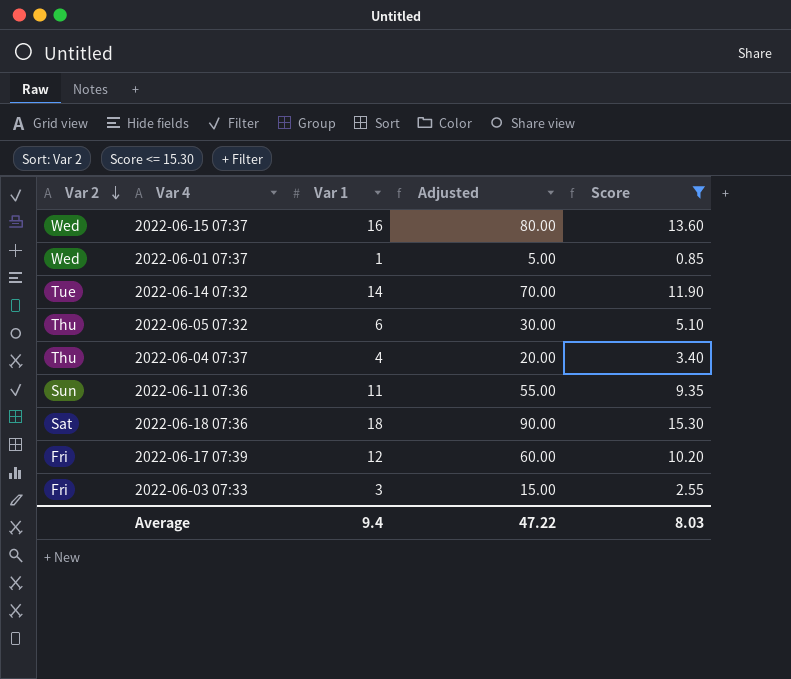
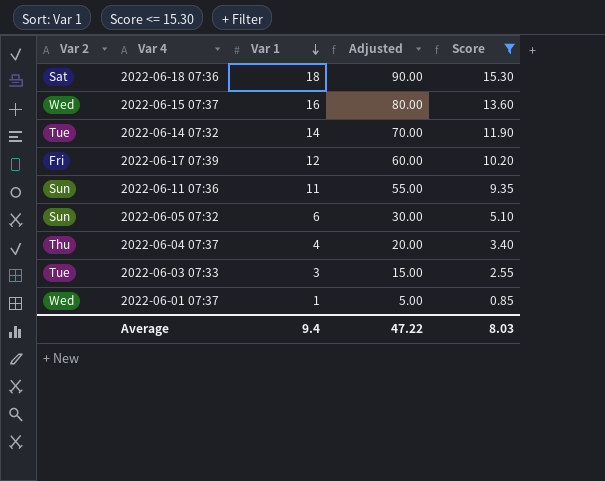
row order: Var 2 descending -> Var 1 descending
2022-06-05 07:32 | Var 2: Thu -> Sun
2022-06-03 07:33 | Var 2: Fri -> Tue

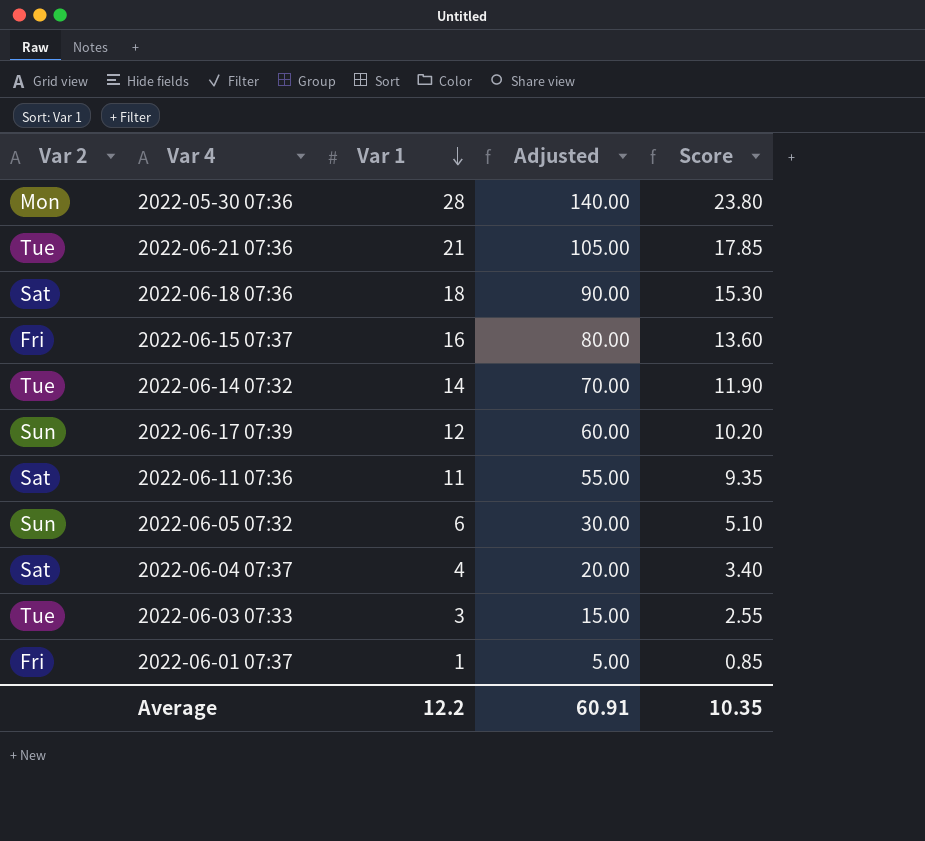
filter: Score <= 15.30 -> none
2022-06-15 07:37 | Var 2: Wed -> Fri
2022-06-17 07:39 | Var 2: Fri -> Sun
2022-06-11 07:36 | Var 2: Sun -> Sat
2022-06-04 07:37 | Var 2: Thu -> Sat
2022-06-01 07:37 | Var 2: Wed -> Fri
Average | Var 1: 9.4 -> 12.2
Average | Adjusted: 47.22 -> 60.91
Average | Score: 8.03 -> 10.35

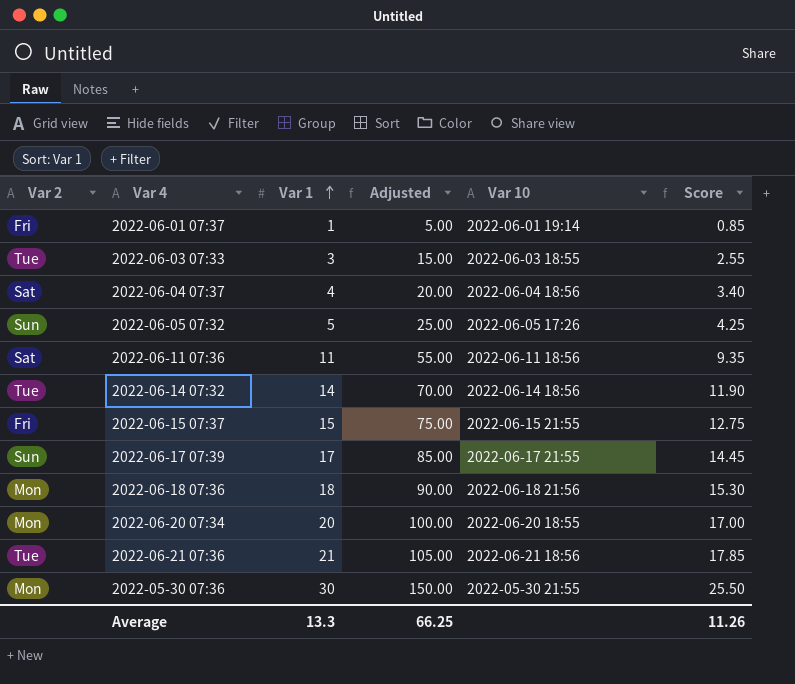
row order: Var 1 descending -> Var 1 ascending
column Var 10 | position: none -> 5
2022-06-05 07:32 | Var 1: 6 -> 5
2022-06-05 07:32 | Adjusted: 30.00 -> 25.00
2022-06-05 07:32 | Score: 5.10 -> 4.25
2022-06-15 07:37 | Var 1: 16 -> 15
2022-06-15 07:37 | Adjusted: 80.00 -> 75.00
2022-06-15 07:37 | Score: 13.60 -> 12.75
2022-06-17 07:39 | Var 1: 12 -> 17
2022-06-17 07:39 | Adjusted: 60.00 -> 85.00
2022-06-17 07:39 | Score: 10.20 -> 14.45
2022-06-18 07:36 | Var 2: Sat -> Mon
row 2022-06-20 07:34: none -> Mon | 20 | 100.00 | 2022-06-20 18:55 | 17.00
2022-05-30 07:36 | Var 1: 28 -> 30
2022-05-30 07:36 | Adjusted: 140.00 -> 150.00
2022-05-30 07:36 | Score: 23.80 -> 25.50
Average | Var 1: 12.2 -> 13.3
Average | Adjusted: 60.91 -> 66.25
Average | Score: 10.35 -> 11.26

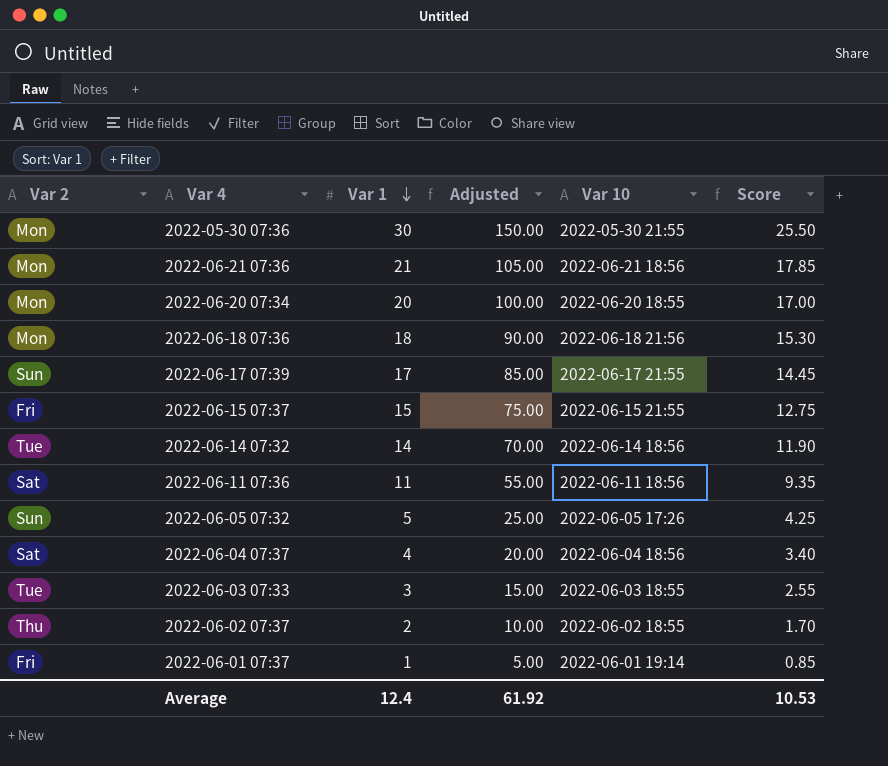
row order: Var 1 ascending -> Var 1 descending
2022-06-21 07:36 | Var 2: Tue -> Mon
row 2022-06-02 07:37: none -> Thu | 2 | 10.00 | 2022-06-02 18:55 | 1.70
Average | Var 1: 13.3 -> 12.4
Average | Adjusted: 66.25 -> 61.92
Average | Score: 11.26 -> 10.53

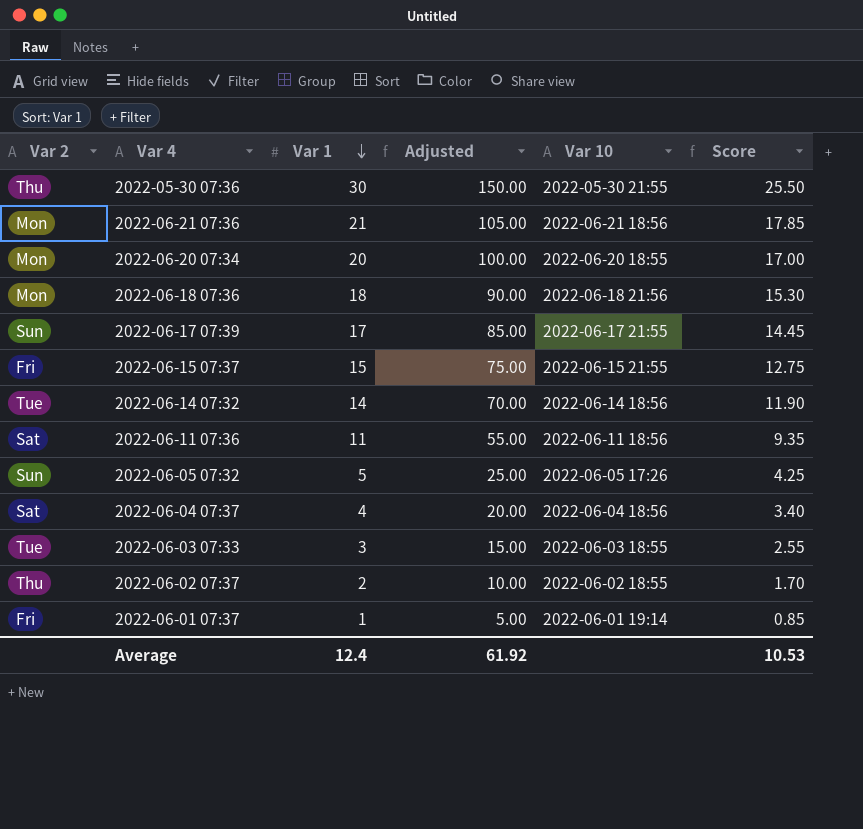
2022-05-30 07:36 | Var 2: Mon -> Thu

